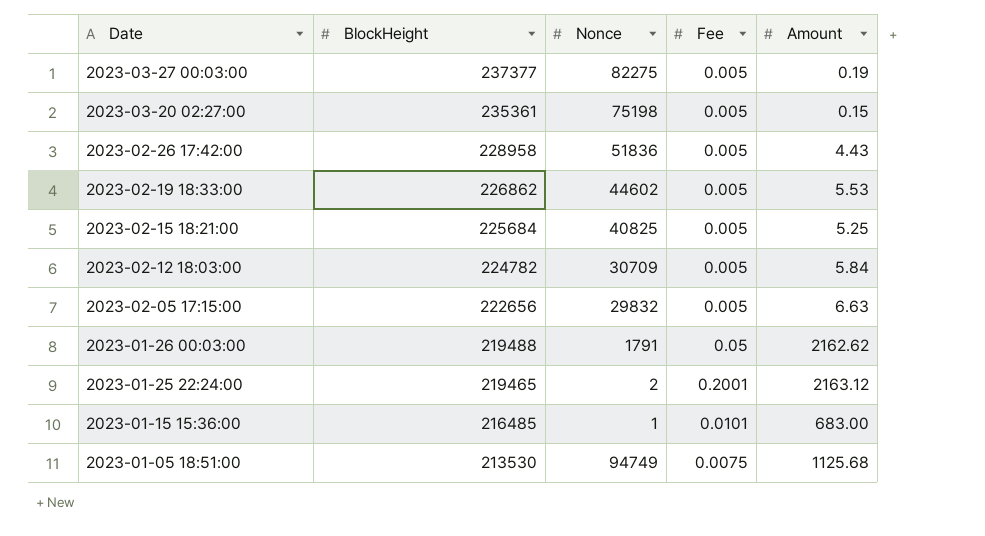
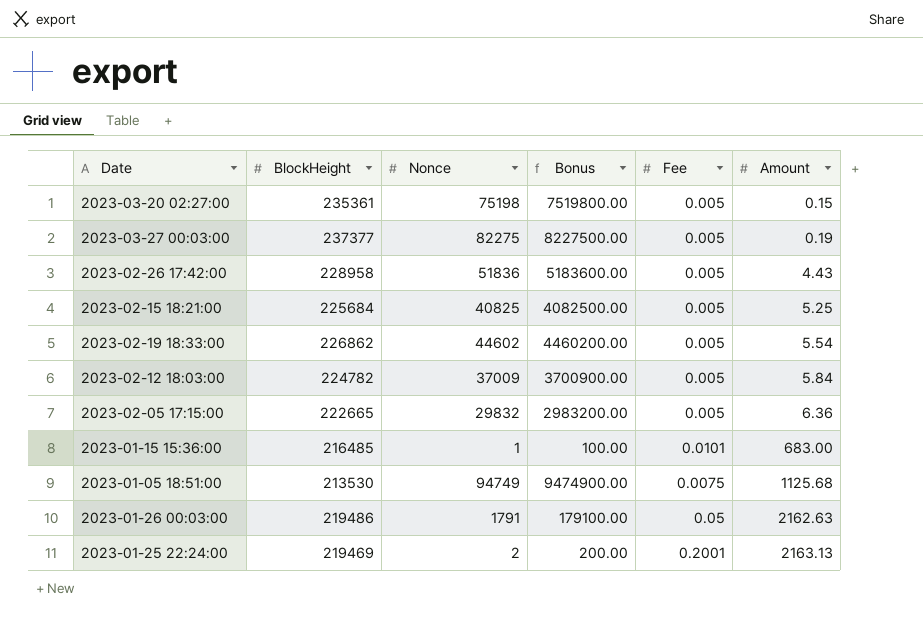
row order: Date descending -> Amount ascending
column Bonus | formula: none -> [Nonce] * 100
2023-02-19 18:33:00 | Amount: 5.53 -> 5.54
2023-02-12 18:03:00 | Nonce: 30709 -> 37009
2023-02-05 17:15:00 | BlockHeight: 222656 -> 222665
2023-02-05 17:15:00 | Amount: 6.63 -> 6.36
2023-01-26 00:03:00 | BlockHeight: 219488 -> 219486
2023-01-26 00:03:00 | Amount: 2162.62 -> 2162.63
2023-01-25 22:24:00 | BlockHeight: 219465 -> 219469
2023-01-25 22:24:00 | Amount: 2163.12 -> 2163.13

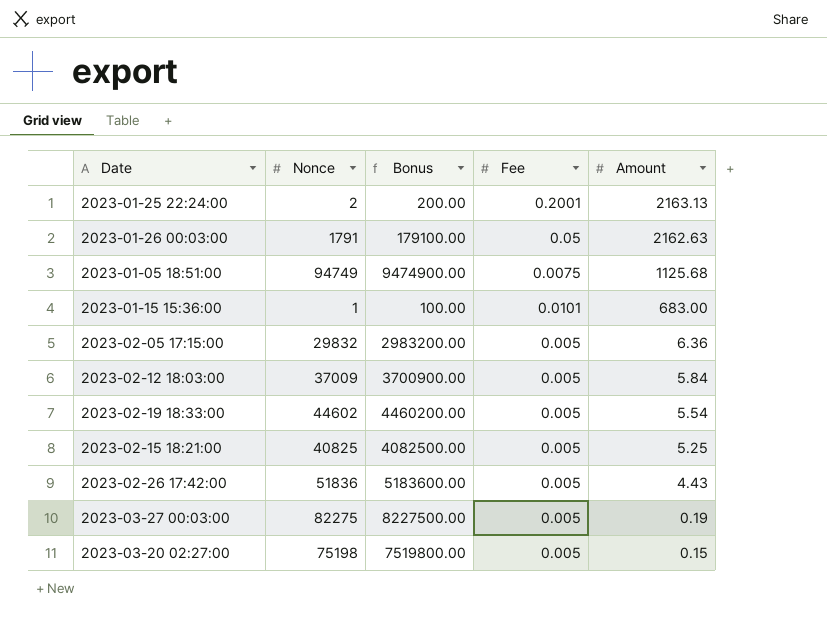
row order: Amount ascending -> Amount descending
column BlockHeight | position: 2 -> none

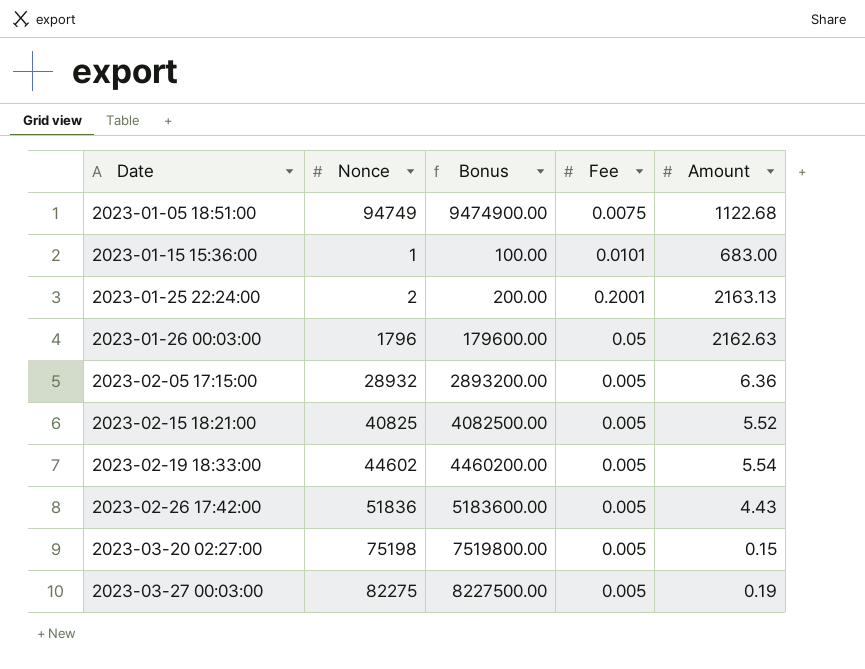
row order: Amount descending -> Date ascending
row 2023-02-12 18:03:00: 37009 | 3700900.00 | 0.005 | 5.84 -> none
2023-01-05 18:51:00 | Amount: 1125.68 -> 1122.68
2023-01-26 00:03:00 | Nonce: 1791 -> 1796
2023-01-26 00:03:00 | Bonus: 179100.00 -> 179600.00
2023-02-05 17:15:00 | Nonce: 29832 -> 28932
2023-02-05 17:15:00 | Bonus: 2983200.00 -> 2893200.00
2023-02-15 18:21:00 | Amount: 5.25 -> 5.52

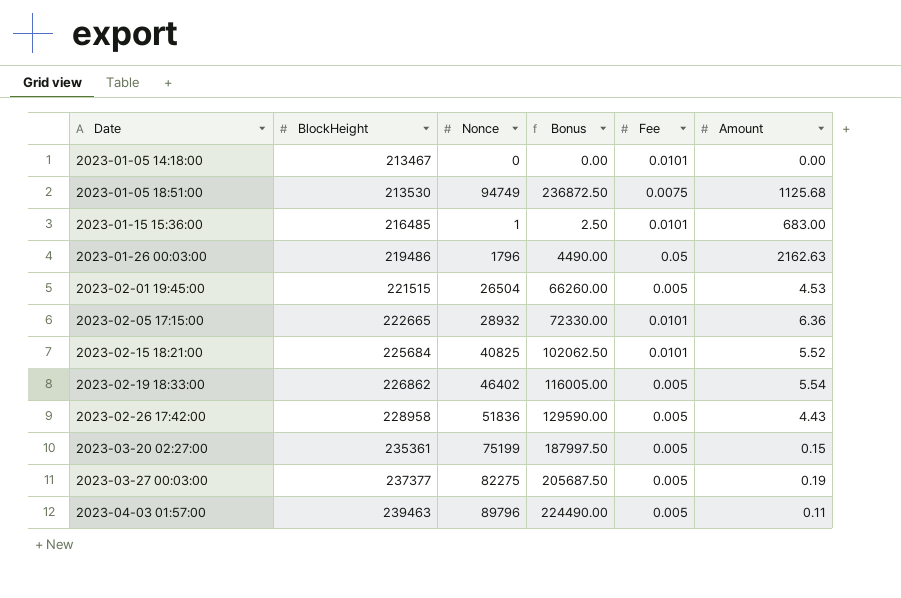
column BlockHeight | position: none -> 2
column Bonus | formula: [Nonce] * 100 -> [Nonce] * 2.5
row 2023-01-25 22:24:00: 2 | 200.00 | 0.2001 | 2163.13 -> none
row 2023-01-05 14:18:00: none -> 213467 | 0 | 0.00 | 0.0101 | 0.00
2023-01-05 18:51:00 | Amount: 1122.68 -> 1125.68
row 2023-02-01 19:45:00: none -> 221515 | 26504 | 66260.00 | 0.005 | 4.53
2023-02-05 17:15:00 | Fee: 0.005 -> 0.0101
2023-02-15 18:21:00 | Fee: 0.005 -> 0.0101
2023-02-19 18:33:00 | Nonce: 44602 -> 46402
2023-03-20 02:27:00 | Nonce: 75198 -> 75199
row 2023-04-03 01:57:00: none -> 239463 | 89796 | 224490.00 | 0.005 | 0.11

